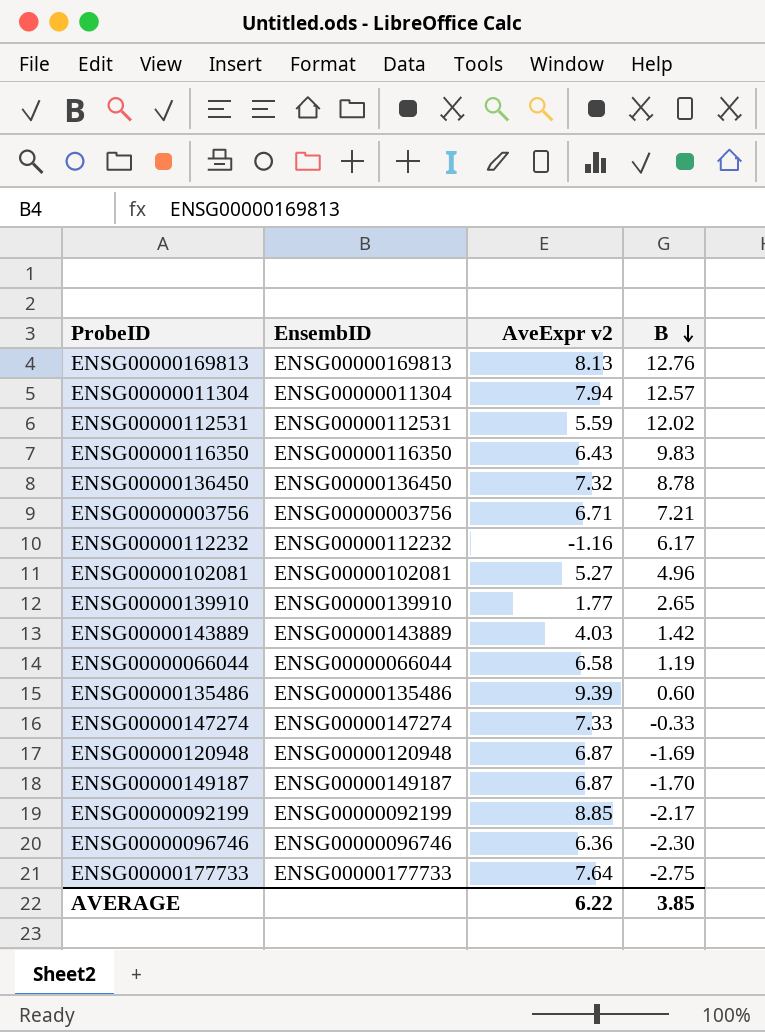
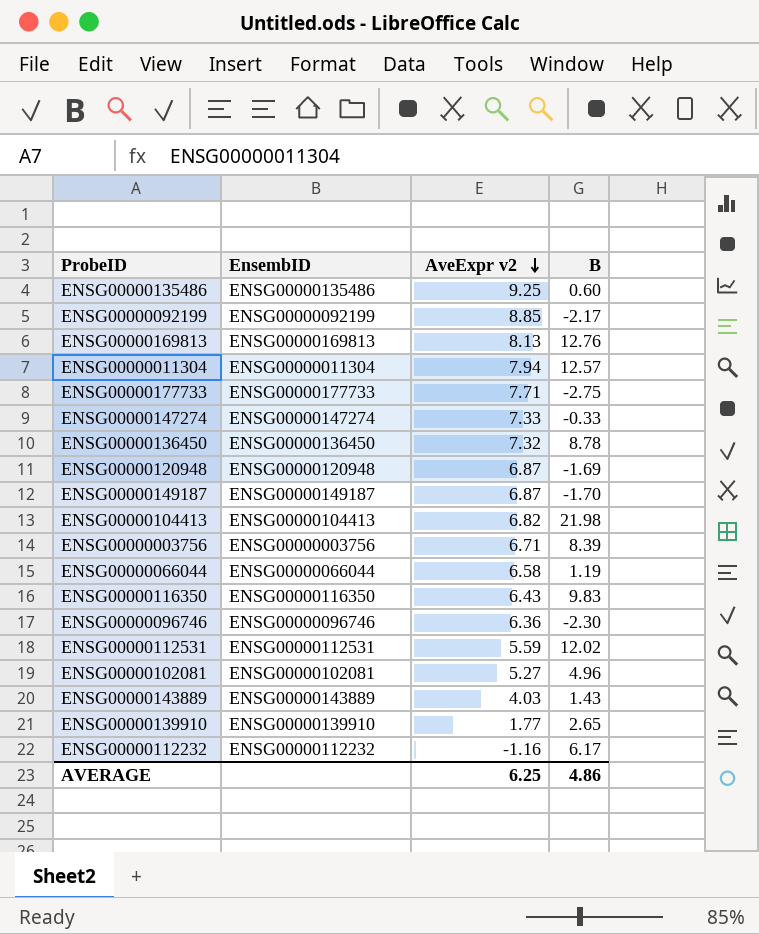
row order: B descending -> AveExpr v2 descending
ENSG00000135486 | AveExpr v2: 9.39 -> 9.25
ENSG00000177733 | AveExpr v2: 7.64 -> 7.71
row ENSG00000104413: none -> ENSG00000104413 | 6.82 | 21.98
ENSG00000003756 | B: 7.21 -> 8.39
ENSG00000143889 | B: 1.42 -> 1.43
AVERAGE | AveExpr v2: 6.22 -> 6.25
AVERAGE | B: 3.85 -> 4.86

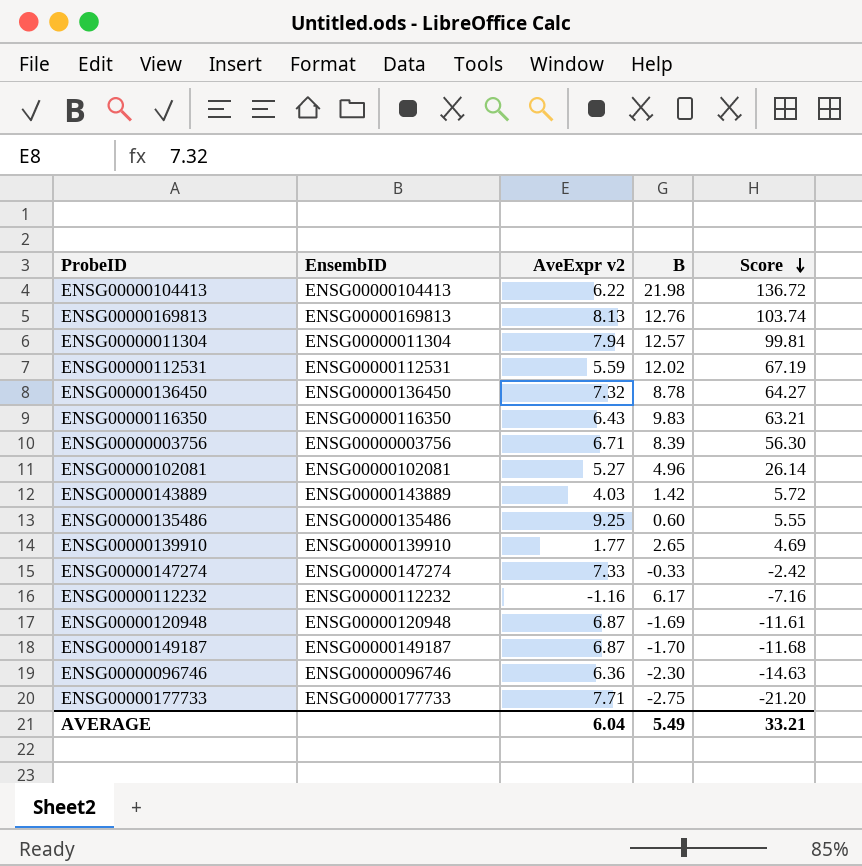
row order: AveExpr v2 descending -> Score descending
column Score | formula: none -> [AveExpr v2] * [B]
row ENSG00000092199: ENSG00000092199 | 8.85 | -2.17 -> none
row ENSG00000066044: ENSG00000066044 | 6.58 | 1.19 -> none
ENSG00000104413 | AveExpr v2: 6.82 -> 6.22
ENSG00000143889 | B: 1.43 -> 1.42
AVERAGE | AveExpr v2: 6.25 -> 6.04
AVERAGE | B: 4.86 -> 5.49

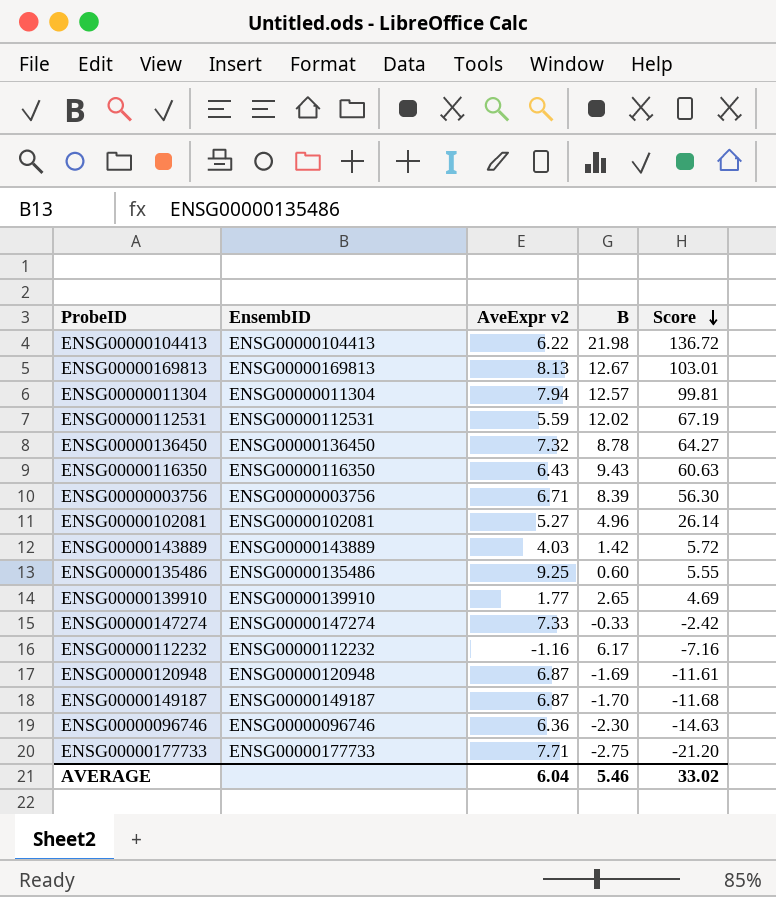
ENSG00000169813 | B: 12.76 -> 12.67
ENSG00000169813 | Score: 103.74 -> 103.01
ENSG00000116350 | B: 9.83 -> 9.43
ENSG00000116350 | Score: 63.21 -> 60.63
AVERAGE | B: 5.49 -> 5.46
AVERAGE | Score: 33.21 -> 33.02

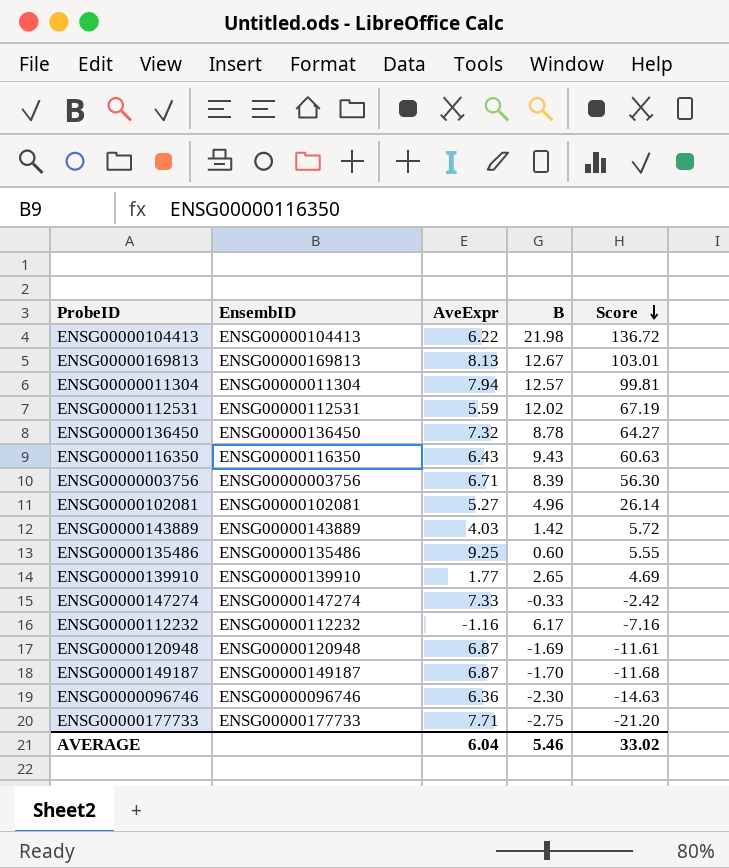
column name: AveExpr v2 -> AveExpr

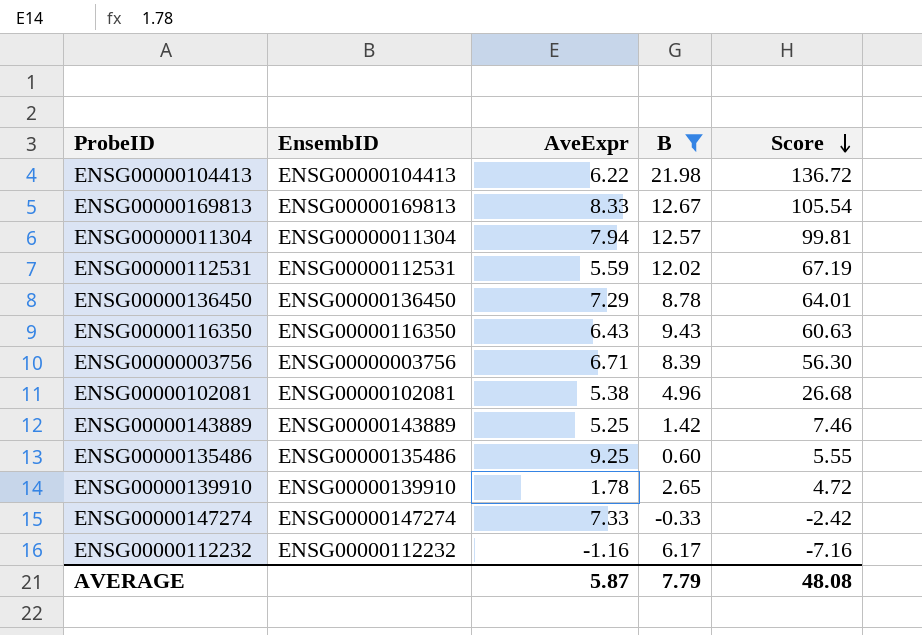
filter: none -> B >= -0.33
ENSG00000169813 | AveExpr: 8.13 -> 8.33
ENSG00000169813 | Score: 103.01 -> 105.54
ENSG00000136450 | AveExpr: 7.32 -> 7.29
ENSG00000136450 | Score: 64.27 -> 64.01
ENSG00000102081 | AveExpr: 5.27 -> 5.38
ENSG00000102081 | Score: 26.14 -> 26.68
ENSG00000143889 | AveExpr: 4.03 -> 5.25
ENSG00000143889 | Score: 5.72 -> 7.46
ENSG00000139910 | AveExpr: 1.77 -> 1.78
ENSG00000139910 | Score: 4.69 -> 4.72
AVERAGE | AveExpr: 6.04 -> 5.87
AVERAGE | B: 5.46 -> 7.79
AVERAGE | Score: 33.02 -> 48.08

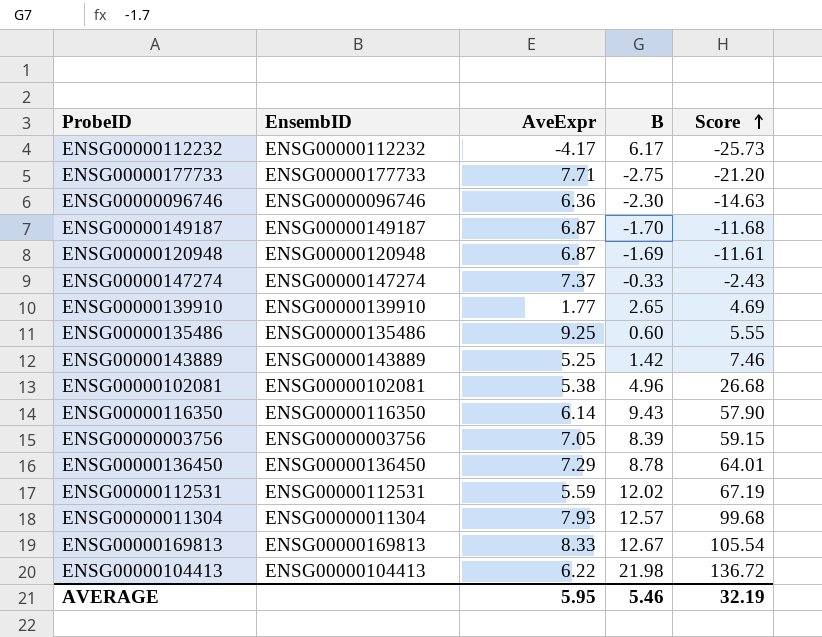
filter: B >= -0.33 -> none
row order: Score descending -> Score ascending
ENSG00000112232 | AveExpr: -1.16 -> -4.17
ENSG00000112232 | Score: -7.16 -> -25.73
ENSG00000147274 | AveExpr: 7.33 -> 7.37
ENSG00000147274 | Score: -2.42 -> -2.43
ENSG00000139910 | AveExpr: 1.78 -> 1.77
ENSG00000139910 | Score: 4.72 -> 4.69
ENSG00000116350 | AveExpr: 6.43 -> 6.14
ENSG00000116350 | Score: 60.63 -> 57.90
ENSG00000003756 | AveExpr: 6.71 -> 7.05
ENSG00000003756 | Score: 56.30 -> 59.15
ENSG00000011304 | AveExpr: 7.94 -> 7.93
ENSG00000011304 | Score: 99.81 -> 99.68
AVERAGE | AveExpr: 5.87 -> 5.95
AVERAGE | B: 7.79 -> 5.46
AVERAGE | Score: 48.08 -> 32.19

